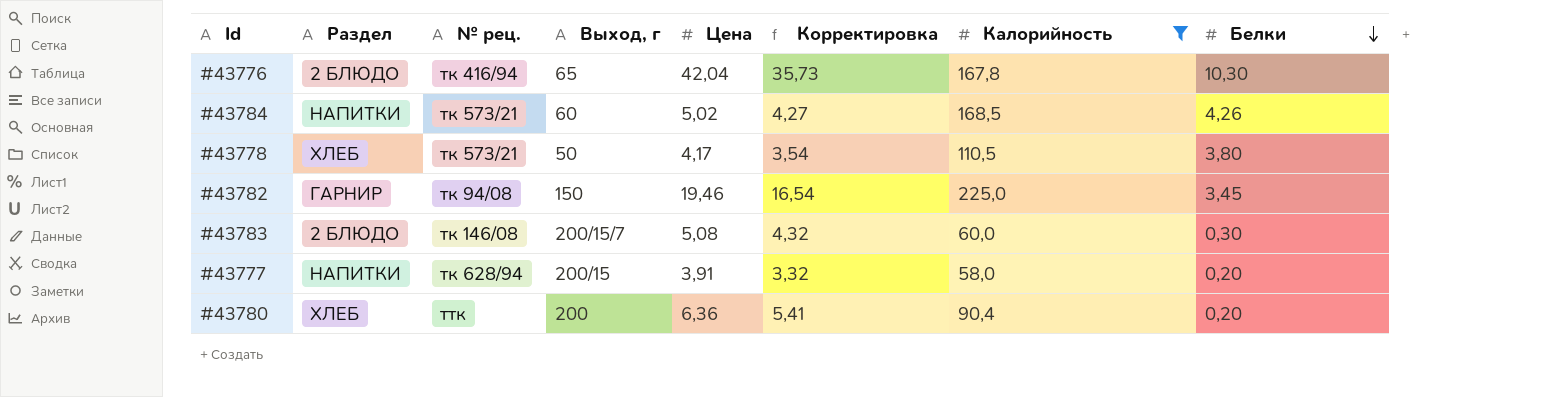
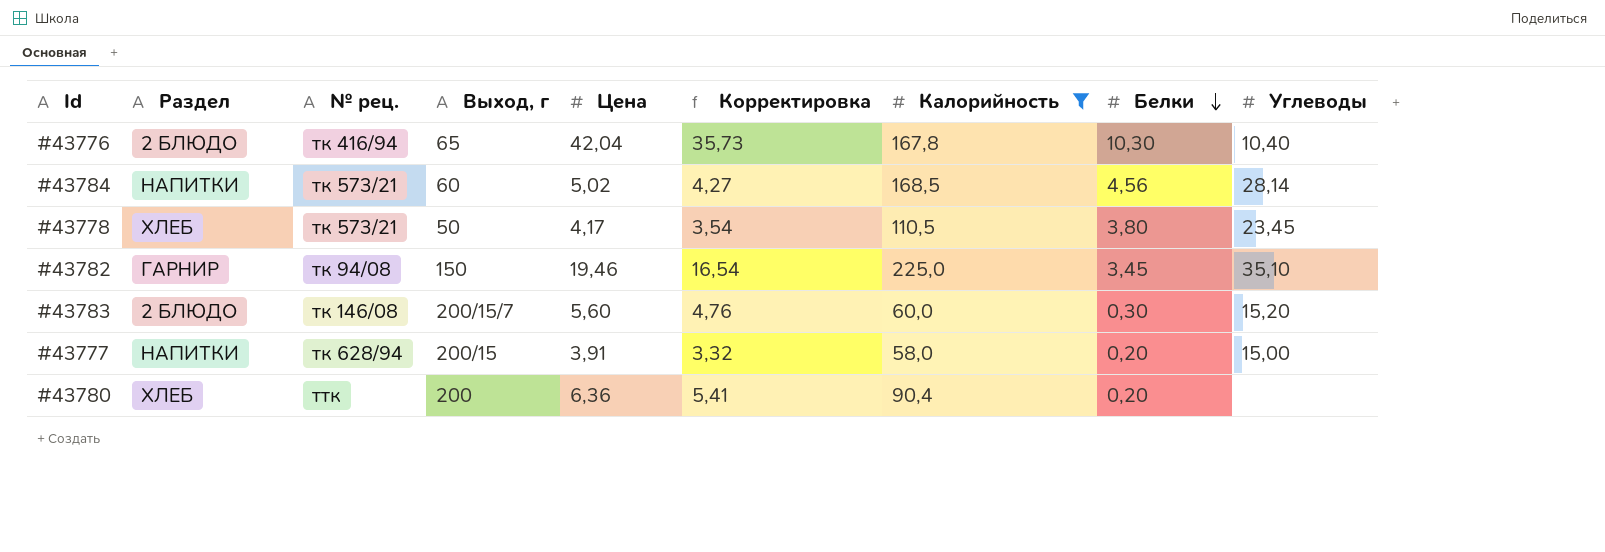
column Углеводы | position: none -> 9
#43784 | Белки: 4,26 -> 4,56
#43783 | Цена: 5,08 -> 5,60
#43783 | Корректировка: 4,32 -> 4,76

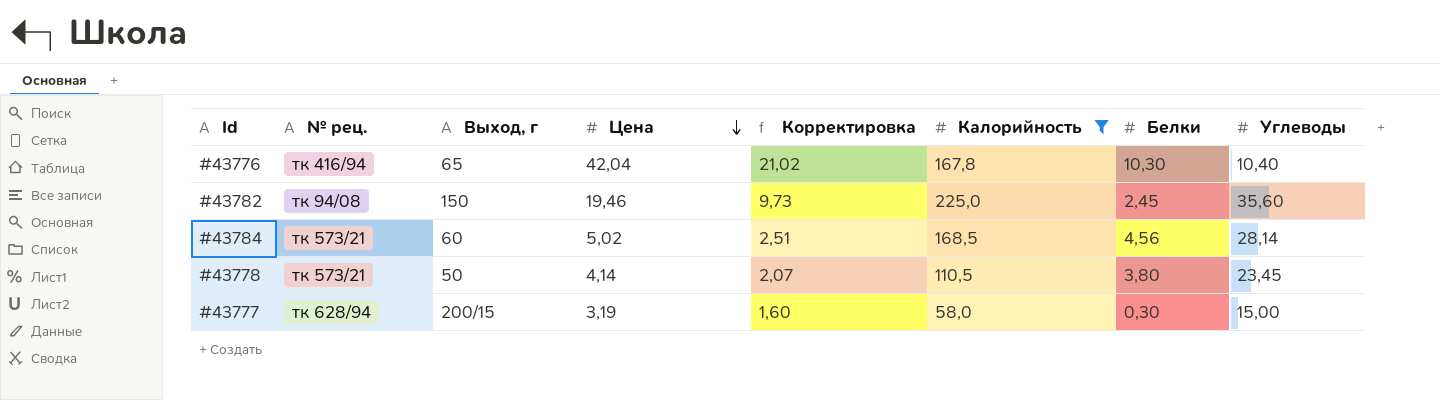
row order: Белки descending -> Цена descending
column Раздел | position: 2 -> none
column Корректировка | formula: [Цена] * 0,85 -> [Цена] * 0,5
row #43783: 2 БЛЮДО | тк 146/08 | 200/15/7 | 5,60 | 4,76 | 60,0 | 0,30 | 15,20 -> none
row #43780: ХЛЕБ | ттк | 200 | 6,36 | 5,41 | 90,4 | 0,20 | none -> none
#43782 | Белки: 3,45 -> 2,45
#43782 | Углеводы: 35,10 -> 35,60
#43778 | Цена: 4,17 -> 4,14
#43777 | Цена: 3,91 -> 3,19
#43777 | Белки: 0,20 -> 0,30

